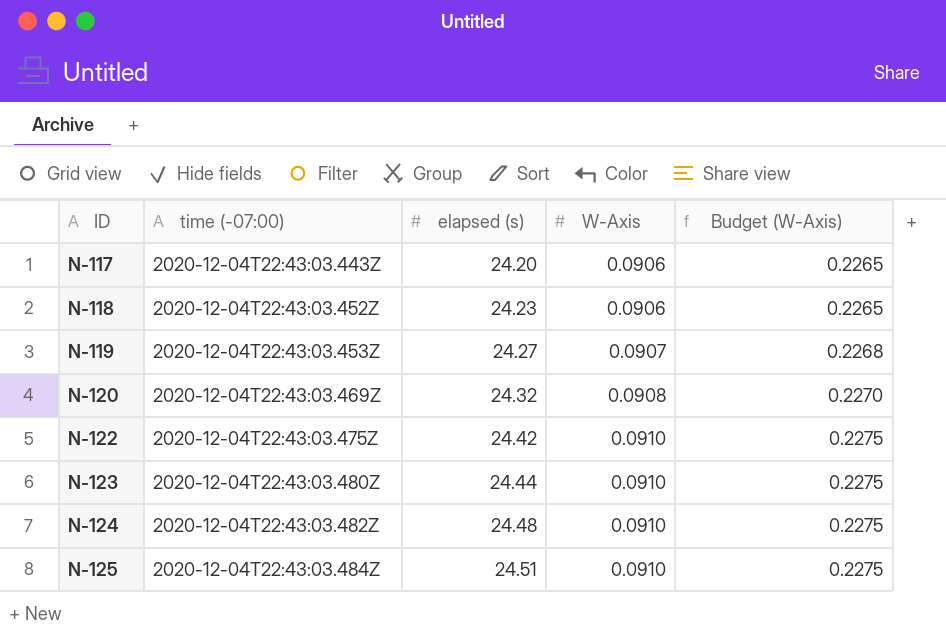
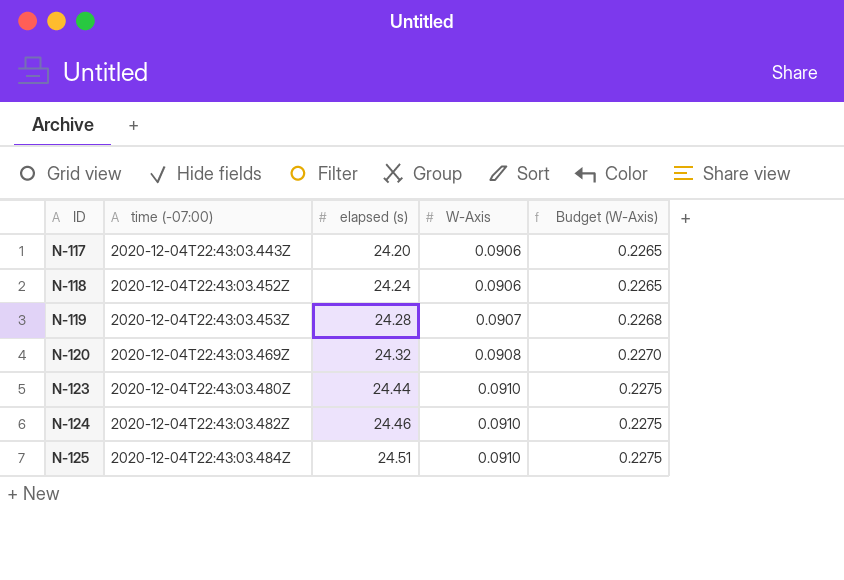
row N-122: 2020-12-04T22:43:03.475Z | 24.42 | 0.0910 | 0.2275 -> none
N-118 | elapsed (s): 24.23 -> 24.24
N-119 | elapsed (s): 24.27 -> 24.28
N-124 | elapsed (s): 24.48 -> 24.46

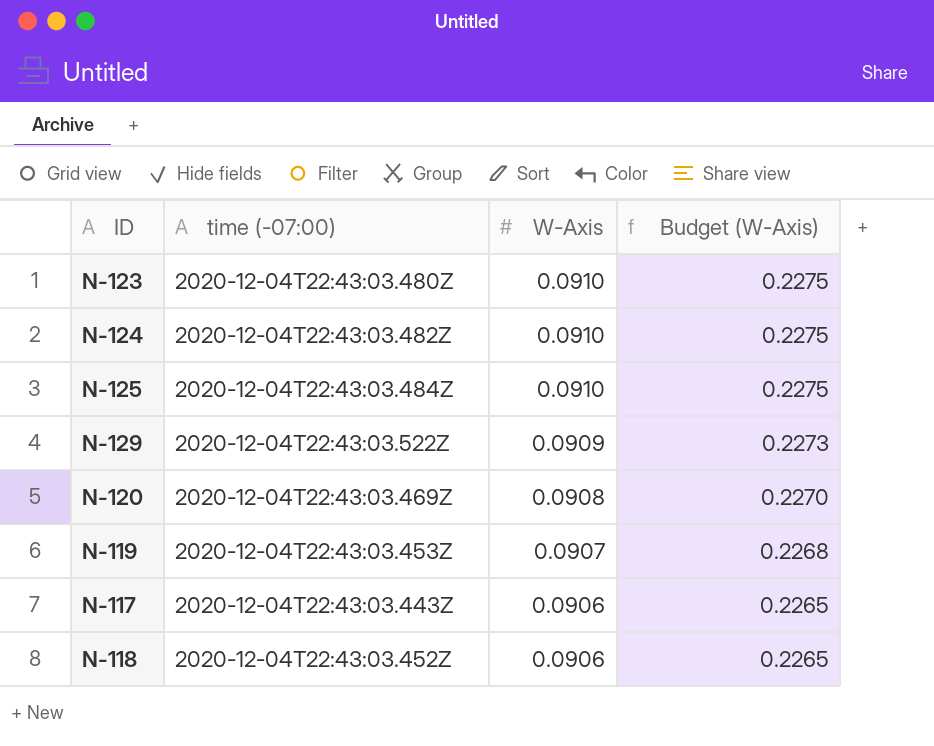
row order: ID ascending -> W-Axis descending
column elapsed (s) | position: 3 -> none
row N-129: none -> 2020-12-04T22:43:03.522Z | 0.0909 | 0.2273

